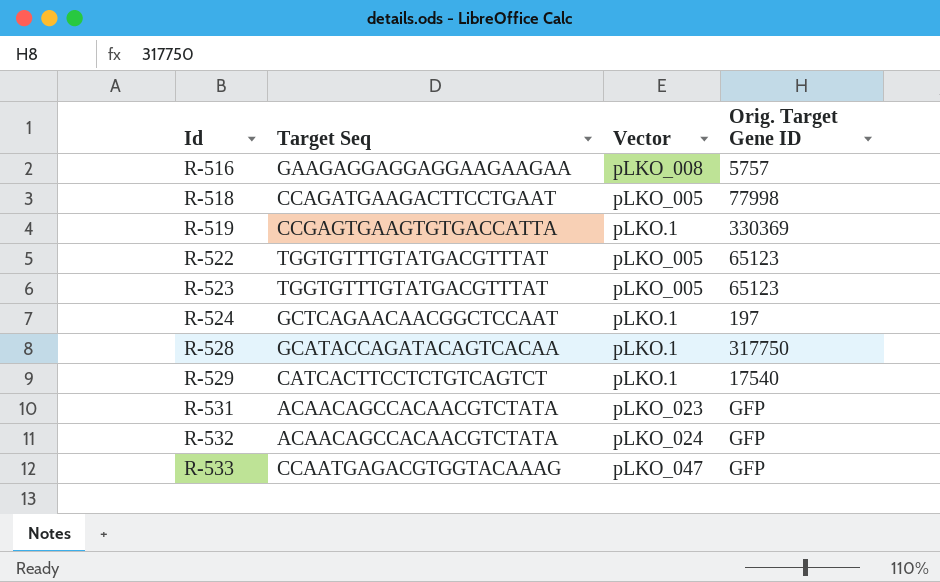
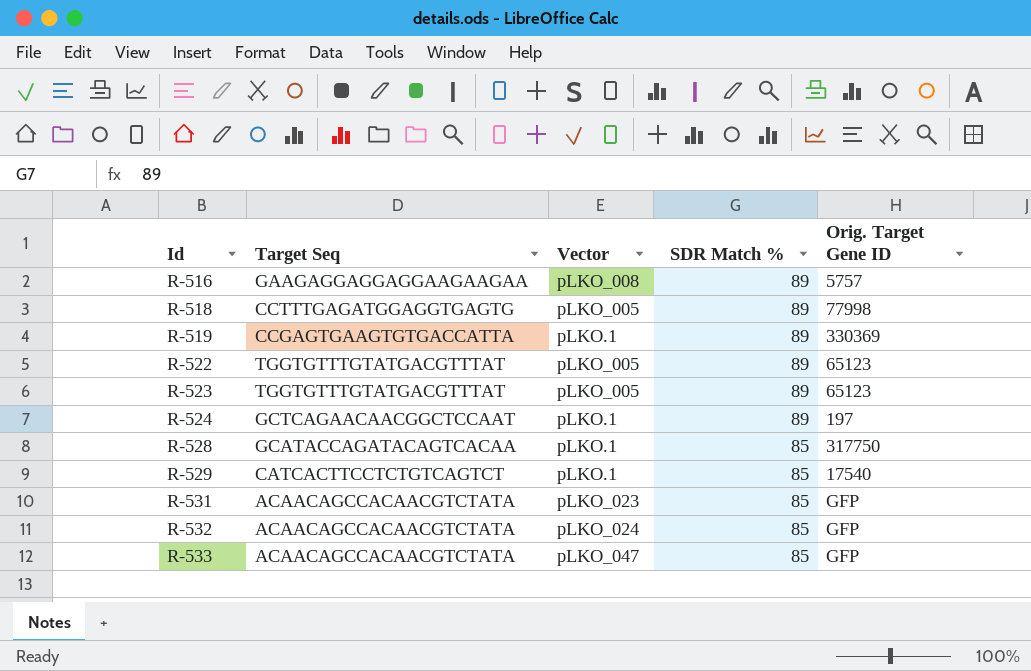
column SDR Match % | position: none -> 4
R-518 | Target Seq: CCAGATGAAGACTTCCTGAAT -> CCTTTGAGATGGAGGTGAGTG
R-533 | Target Seq: CCAATGAGACGTGGTACAAAG -> ACAACAGCCACAACGTCTATA

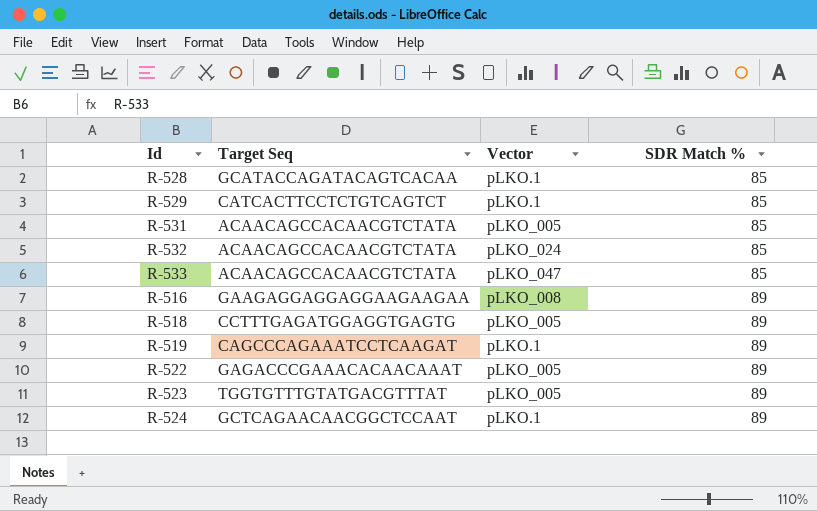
row order: Id ascending -> SDR Match % ascending
column Orig. Target Gene ID | position: 5 -> none
R-531 | Vector: pLKO_023 -> pLKO_005
R-519 | Target Seq: CCGAGTGAAGTGTGACCATTA -> CAGCCCAGAAATCCTCAAGAT
R-522 | Target Seq: TGGTGTTTGTATGACGTTTAT -> GAGACCCGAAACACAACAAAT

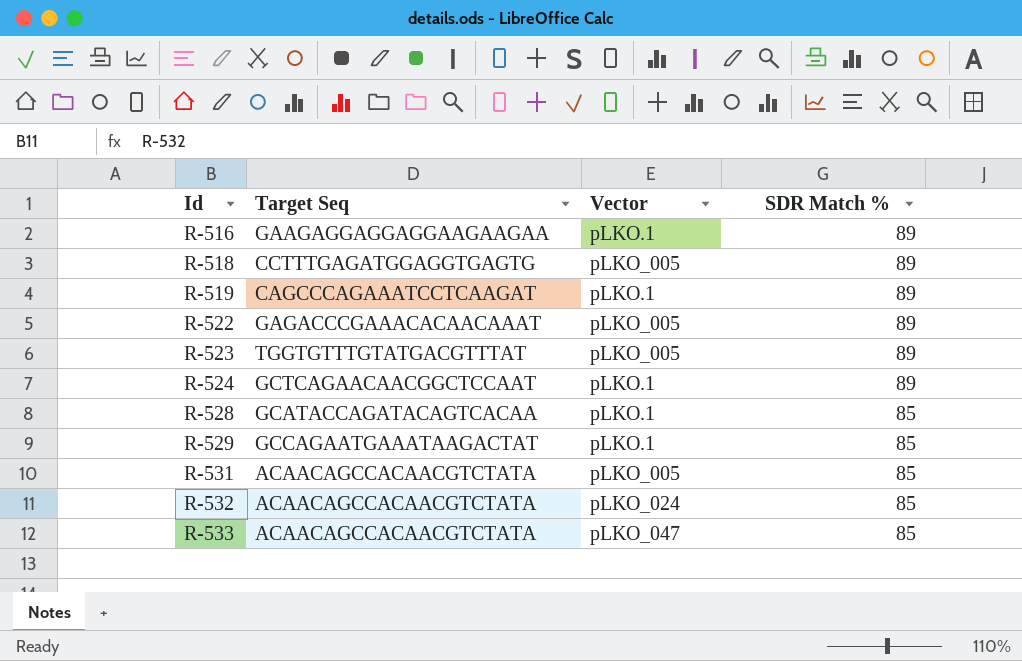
row order: SDR Match % ascending -> Id ascending
R-516 | Vector: pLKO_008 -> pLKO.1
R-529 | Target Seq: CATCACTTCCTCTGTCAGTCT -> GCCAGAATGAAATAAGACTAT

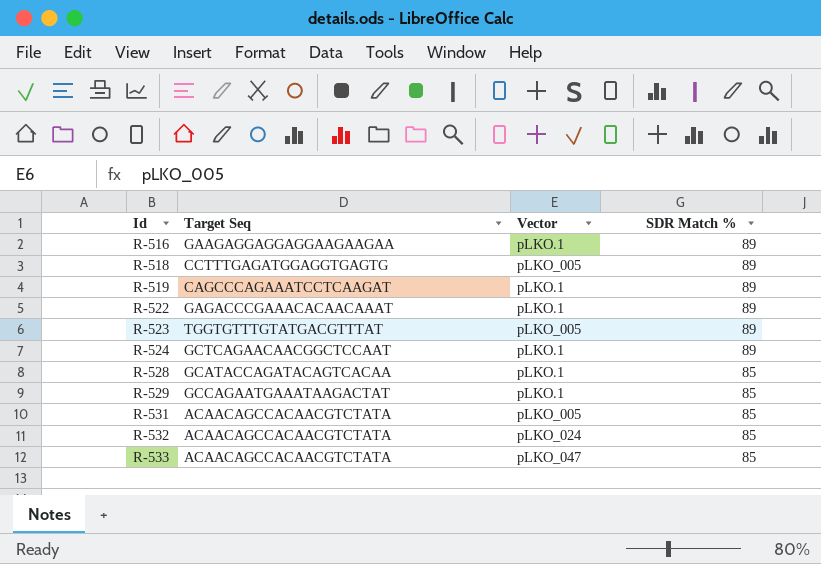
R-522 | Vector: pLKO_005 -> pLKO.1

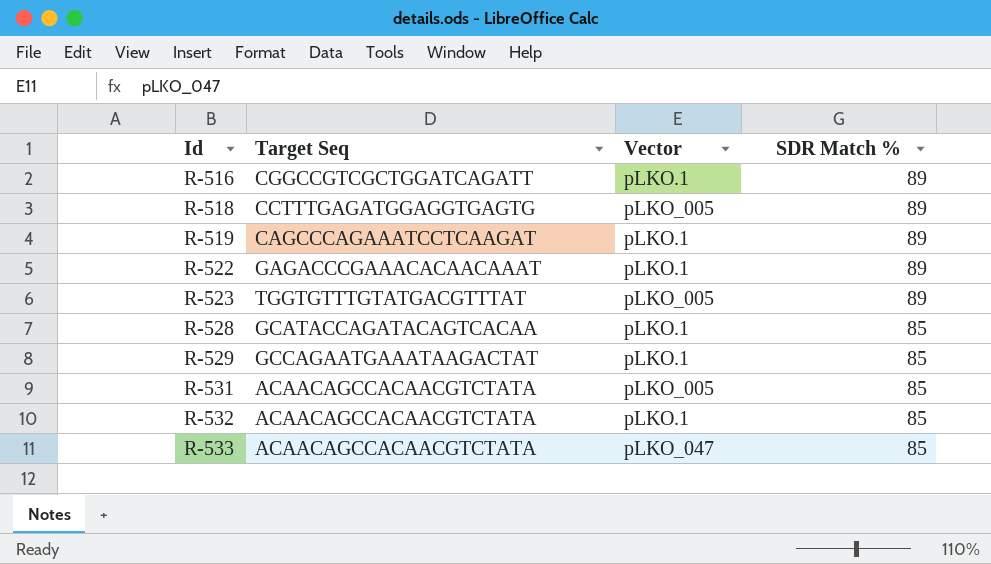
row R-524: GCTCAGAACAACGGCTCCAAT | pLKO.1 | 89 -> none
R-516 | Target Seq: GAAGAGGAGGAGGAAGAAGAA -> CGGCCGTCGCTGGATCAGATT
R-532 | Vector: pLKO_024 -> pLKO.1

